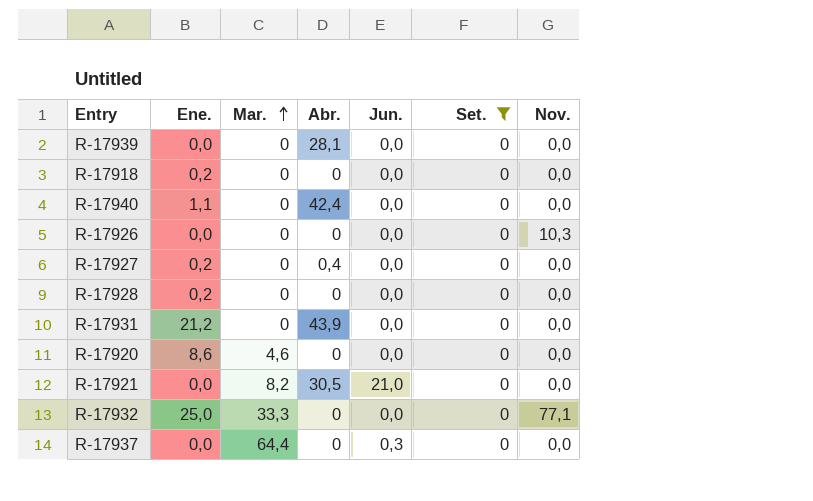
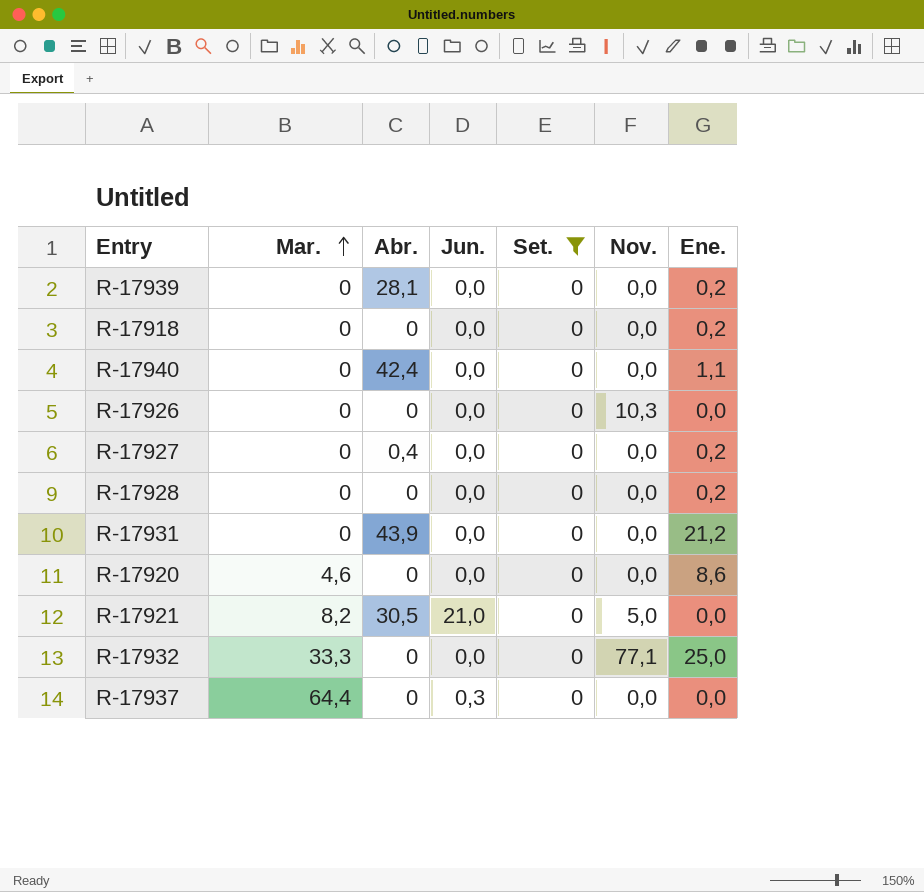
column Ene. | position: 2 -> 7
R-17939 | Ene.: 0,0 -> 0,2
R-17921 | Nov.: 0,0 -> 5,0

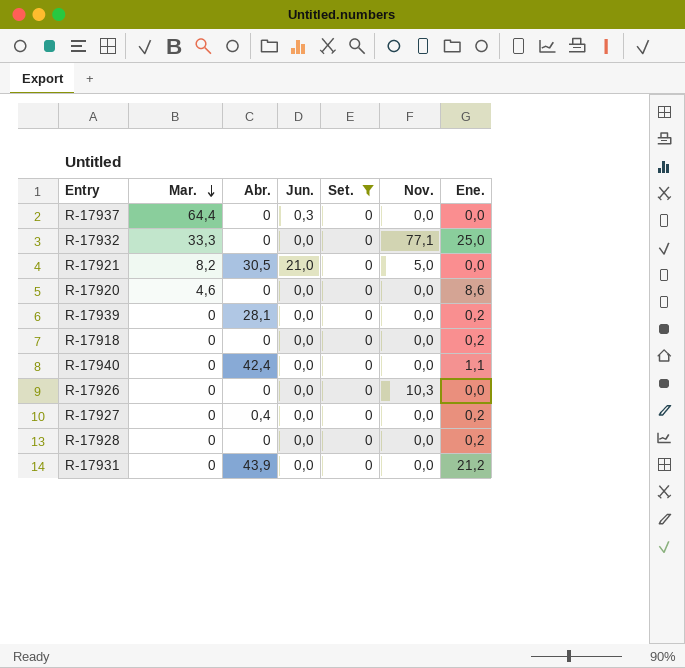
row order: Mar. ascending -> Mar. descending

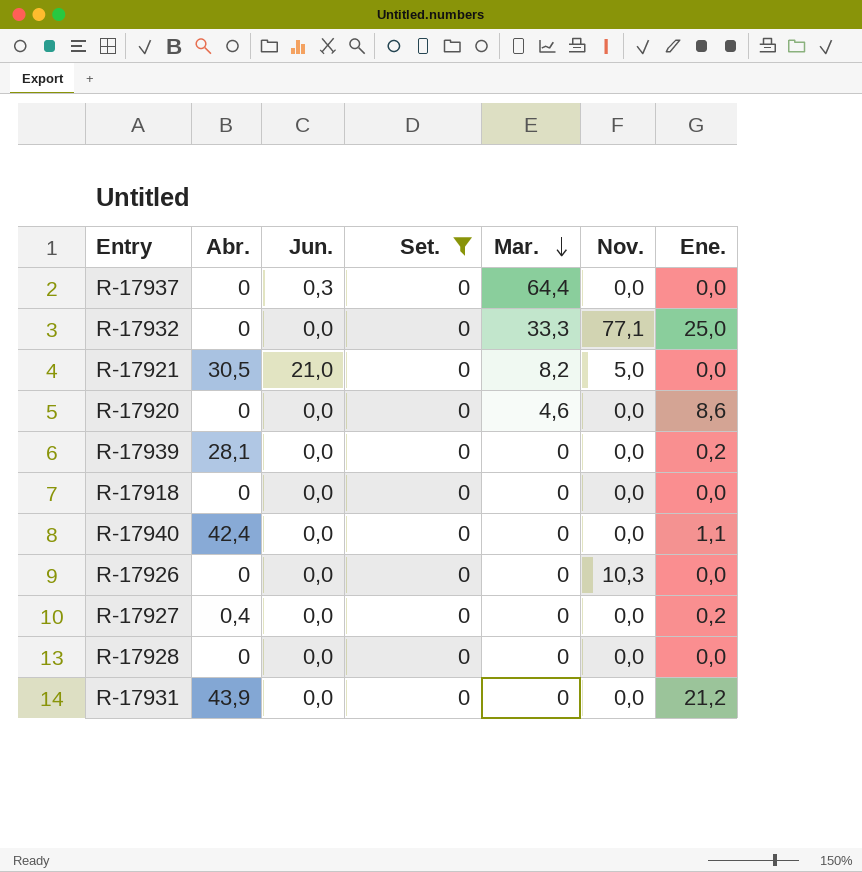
column Mar. | position: 2 -> 5
R-17918 | Ene.: 0,2 -> 0,0
R-17928 | Ene.: 0,2 -> 0,0

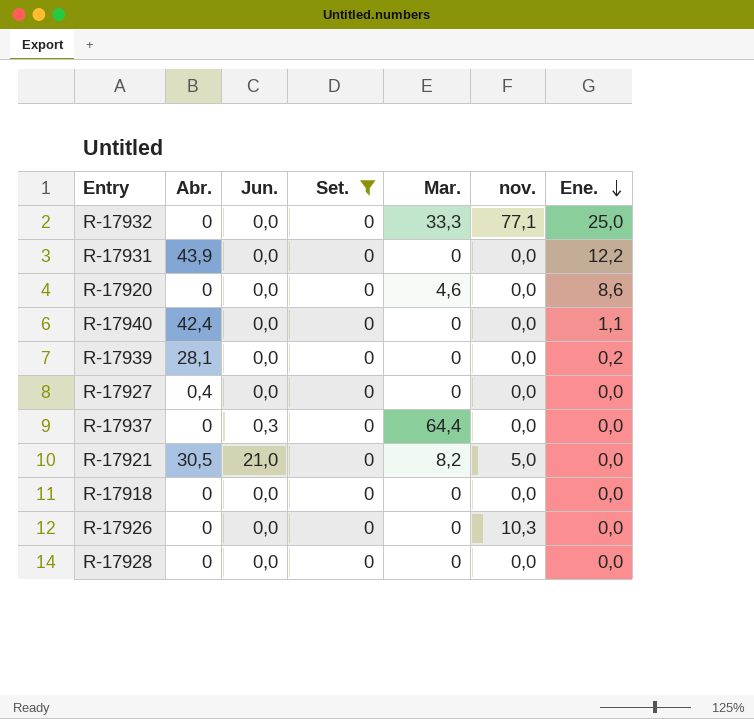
row order: Mar. descending -> Ene. descending
column name: Nov. -> nov.
R-17931 | Ene.: 21,2 -> 12,2
R-17927 | Ene.: 0,2 -> 0,0

